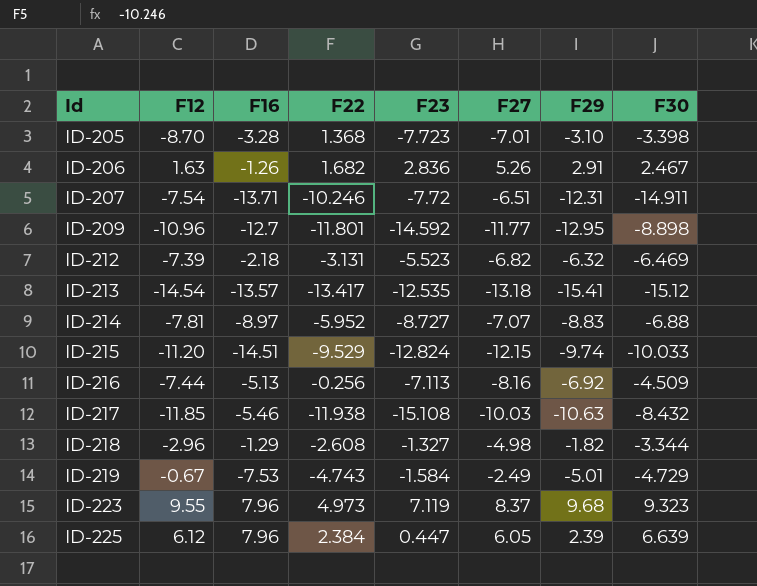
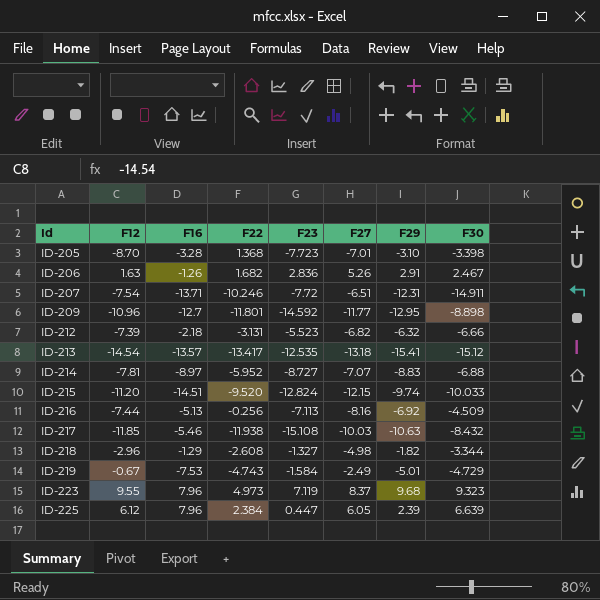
ID-212 | F30: -6.469 -> -6.66
ID-215 | F22: -9.529 -> -9.520

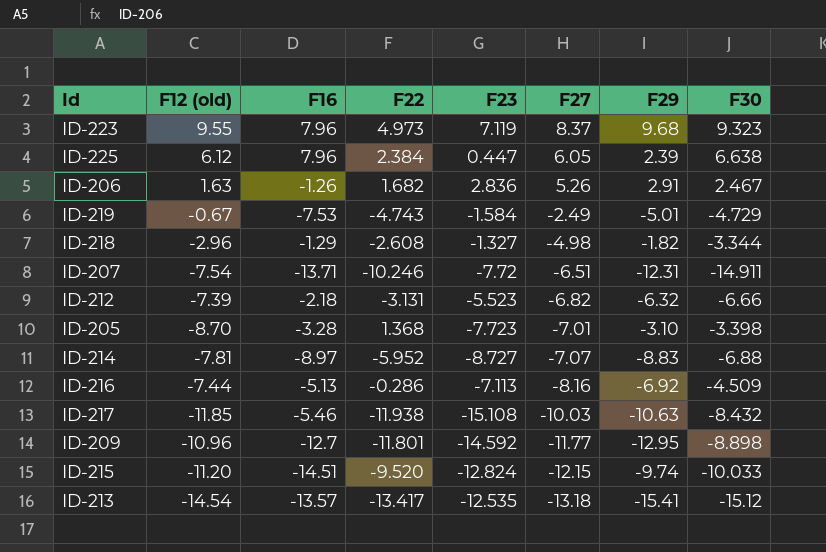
row order: Id ascending -> F27 descending
column name: F12 -> F12 (old)
ID-225 | F30: 6.639 -> 6.638
ID-216 | F22: -0.256 -> -0.286

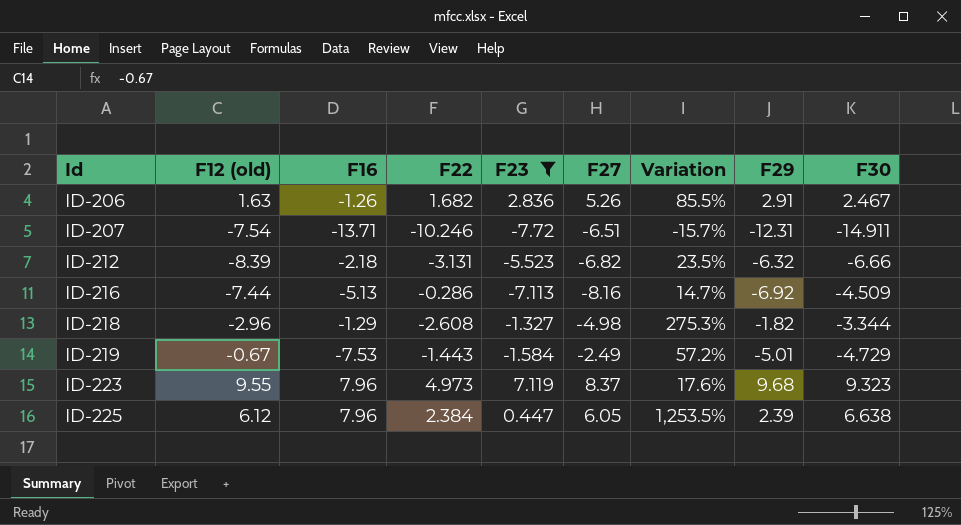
filter: none -> F23 >= -7.72
row order: F27 descending -> Id ascending
column Variation | formula: none -> ([F27] - [F23]) / [F23]
ID-212 | F12 (old): -7.39 -> -8.39
ID-219 | F22: -4.743 -> -1.443

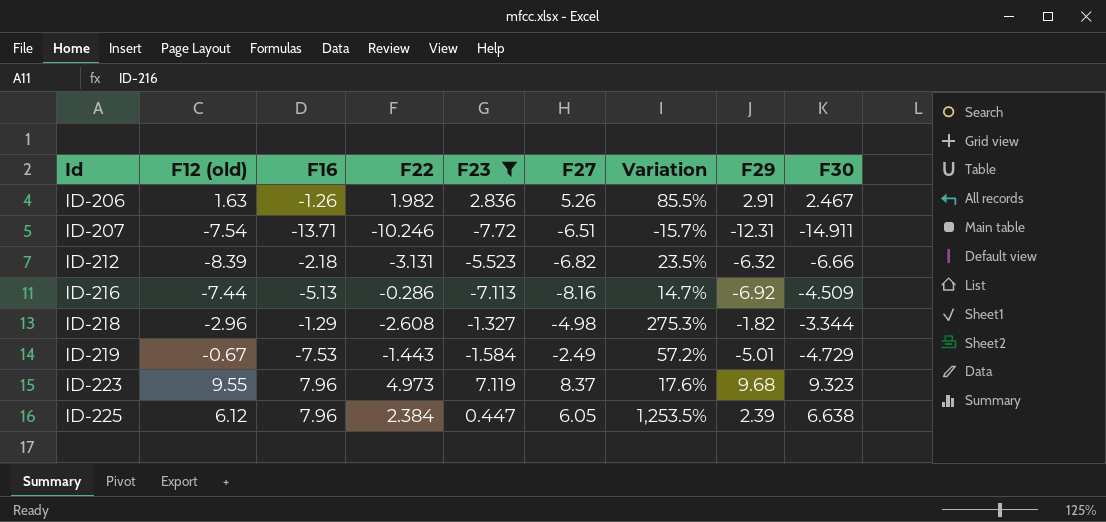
ID-206 | F22: 1.682 -> 1.982

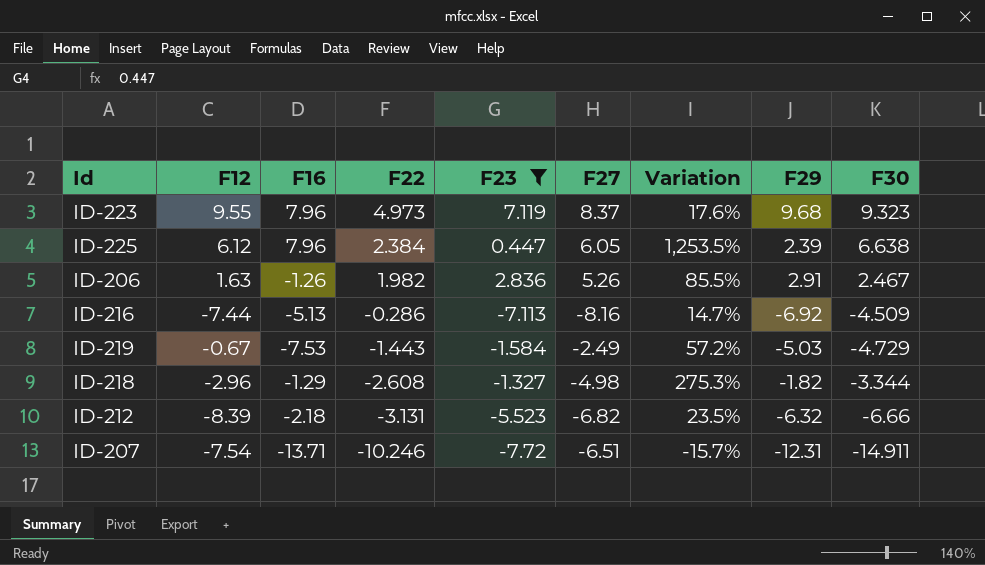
row order: Id ascending -> F22 descending
column name: F12 (old) -> F12
ID-219 | F29: -5.01 -> -5.03

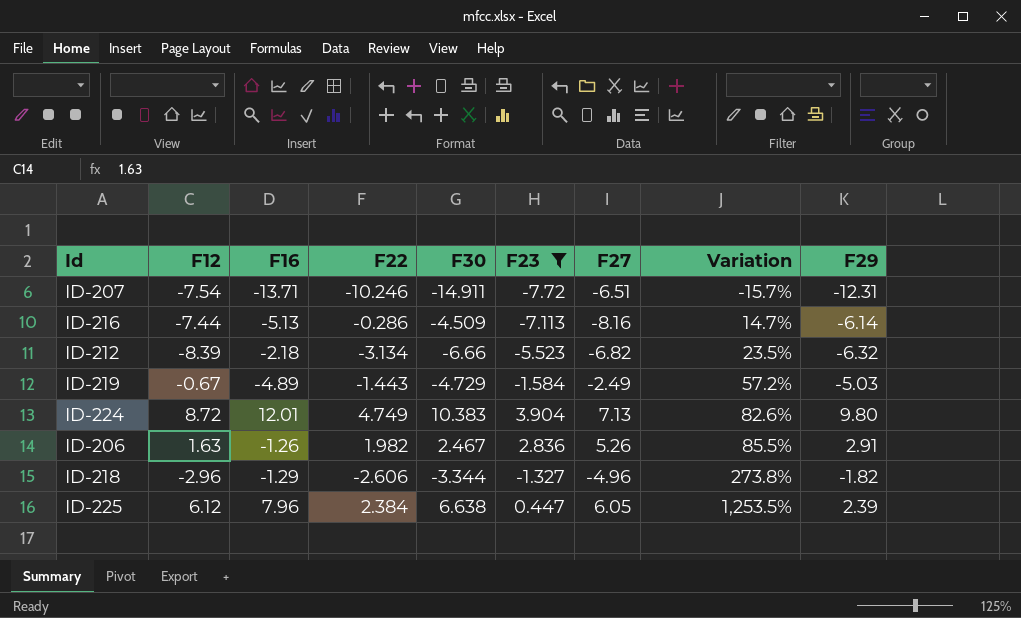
row order: F22 descending -> Variation ascending
column F30 | position: 9 -> 5
row ID-223: 9.55 | 7.96 | 4.973 | 7.119 | 8.37 | 17.6% | 9.68 | 9.323 -> none
ID-216 | F29: -6.92 -> -6.14
ID-212 | F22: -3.131 -> -3.134
ID-219 | F16: -7.53 -> -4.89
row ID-224: none -> 8.72 | 12.01 | 4.749 | 10.383 | 3.904 | 7.13 | 82.6% | 9.80
ID-218 | F22: -2.608 -> -2.606
ID-218 | F27: -4.98 -> -4.96
ID-218 | Variation: 275.3% -> 273.8%

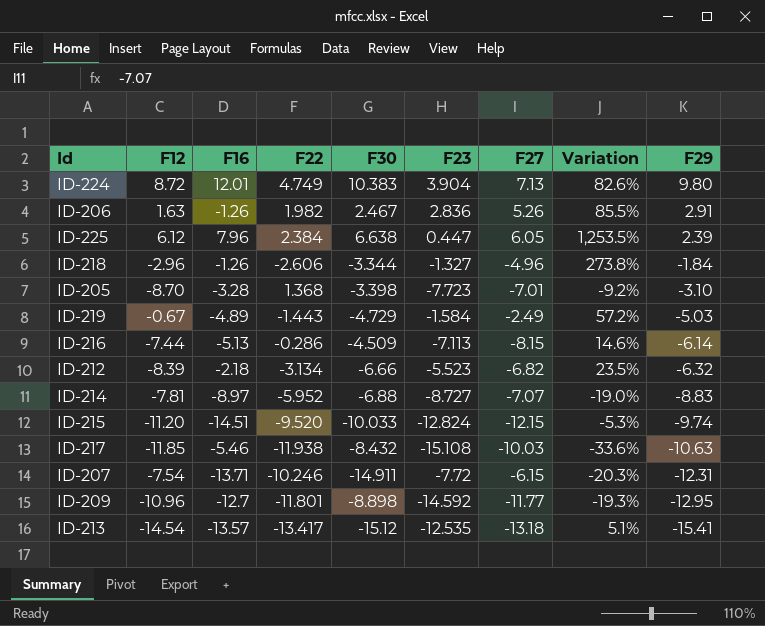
filter: F23 >= -7.72 -> none
row order: Variation ascending -> F29 descending
ID-218 | F16: -1.29 -> -1.26
ID-218 | F29: -1.82 -> -1.84
ID-216 | F27: -8.16 -> -8.15
ID-216 | Variation: 14.7% -> 14.6%
ID-207 | F27: -6.51 -> -6.15
ID-207 | Variation: -15.7% -> -20.3%

